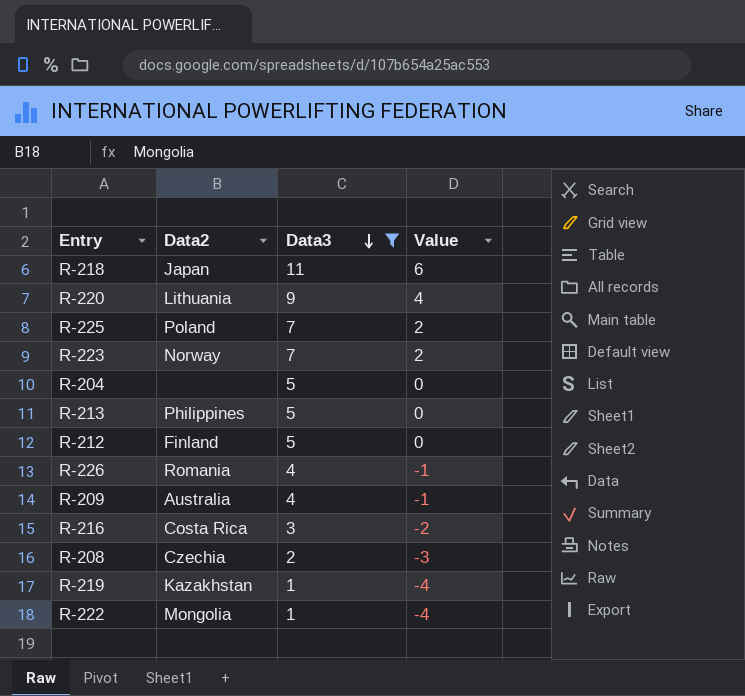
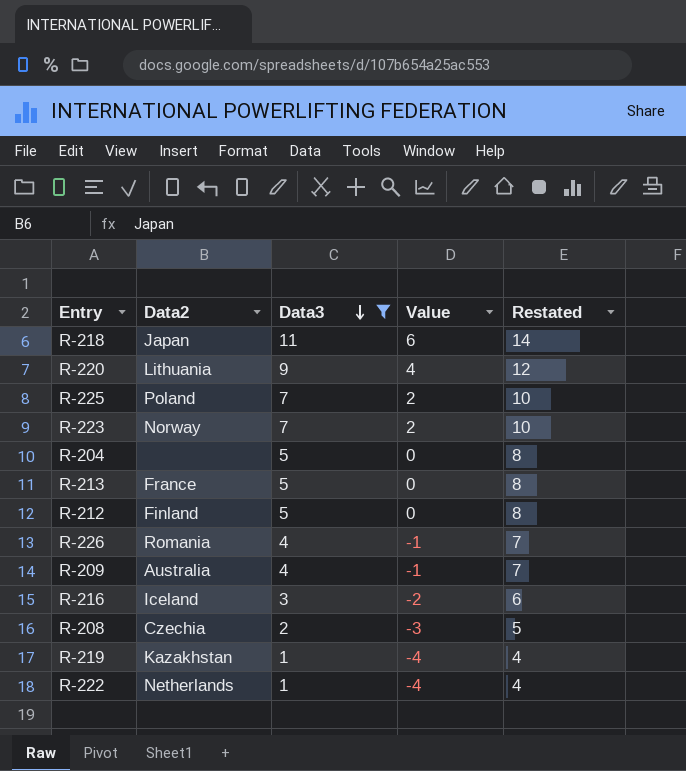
column Restated | formula: none -> [Data3] + 3
R-213 | Data2: Philippines -> France
R-216 | Data2: Costa Rica -> Iceland
R-222 | Data2: Mongolia -> Netherlands

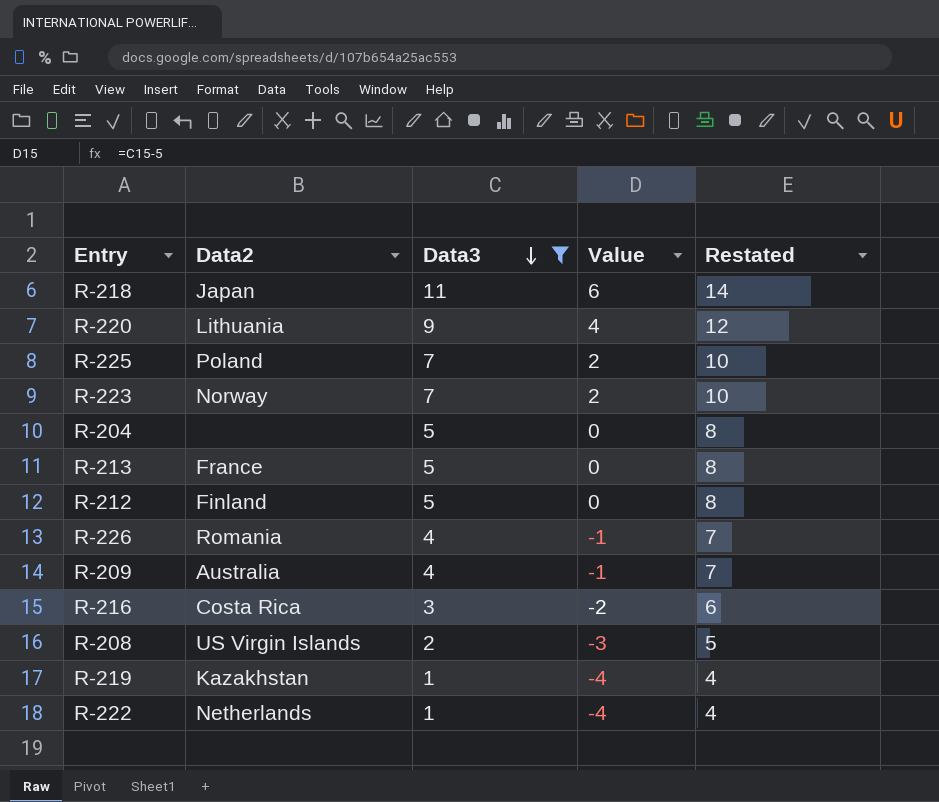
R-216 | Data2: Iceland -> Costa Rica
R-208 | Data2: Czechia -> US Virgin Islands

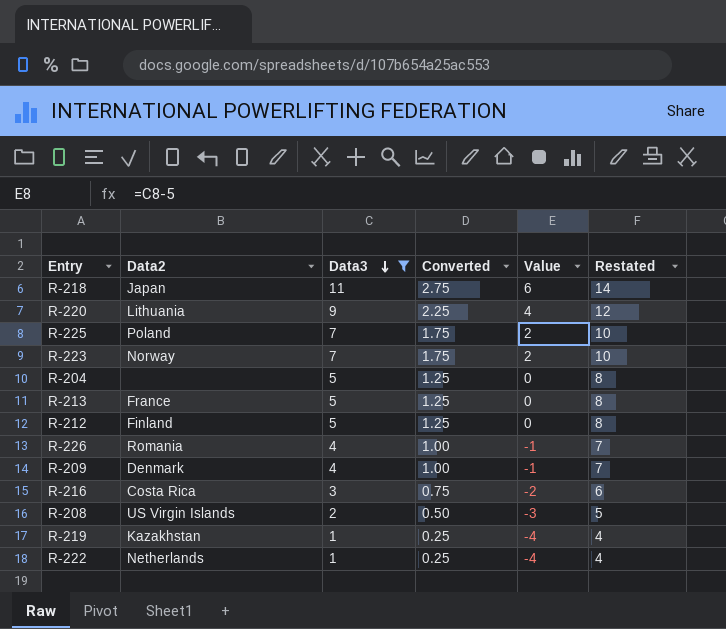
column Converted | formula: none -> [Data3] * 0.25
R-209 | Data2: Australia -> Denmark

